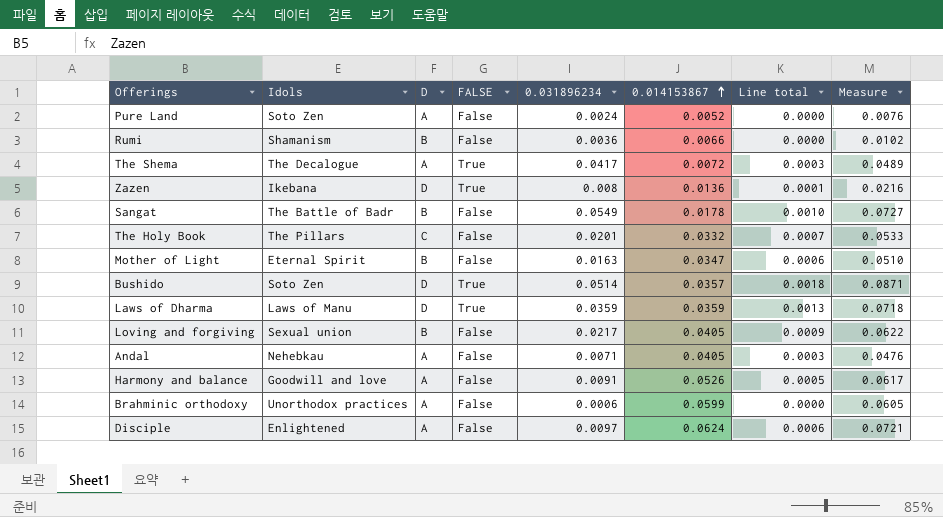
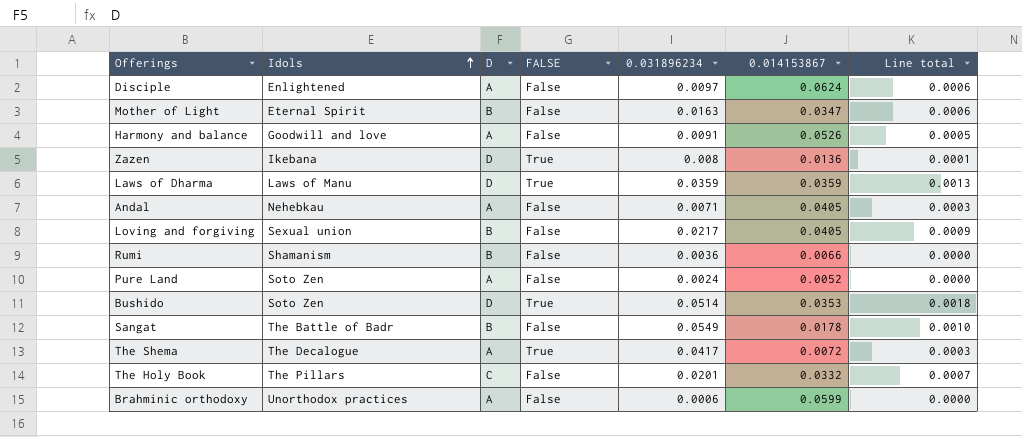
row order: 0.014153867 ascending -> Idols ascending
column Measure | formula: [0.031896234] + [0.014153867] -> none
Bushido | 0.014153867: 0.0357 -> 0.0353

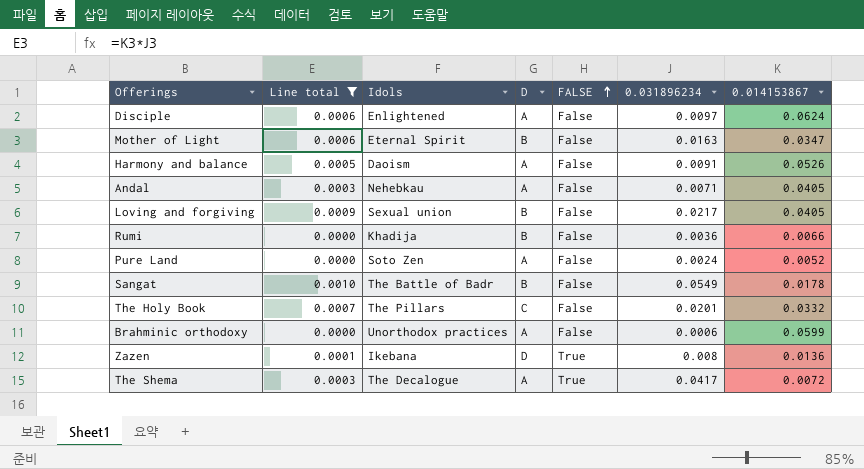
filter: none -> Line total <= 0.0010
row order: Idols ascending -> FALSE ascending
column Line total | position: 7 -> 2
Harmony and balance | Idols: Goodwill and love -> Daoism
Rumi | Idols: Shamanism -> Khadija

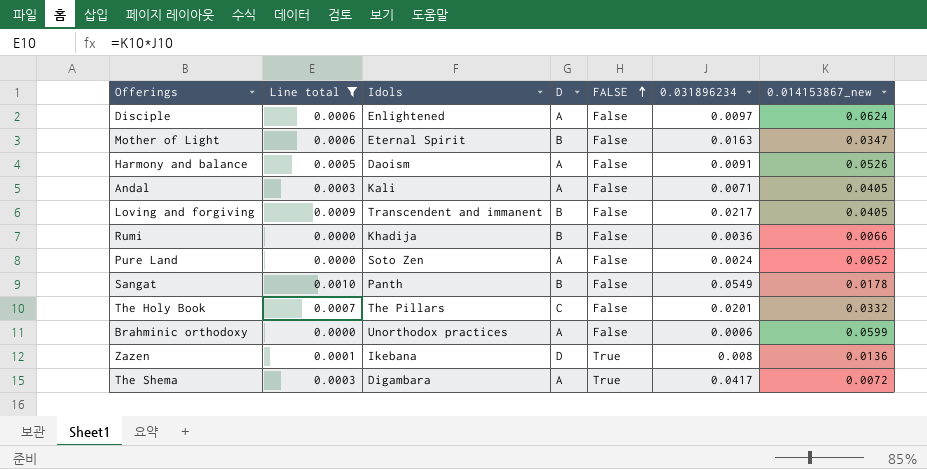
column name: 0.014153867 -> 0.014153867_new
Andal | Idols: Nehebkau -> Kali
Loving and forgiving | Idols: Sexual union -> Transcendent and immanent
Sangat | Idols: The Battle of Badr -> Panth
The Shema | Idols: The Decalogue -> Digambara

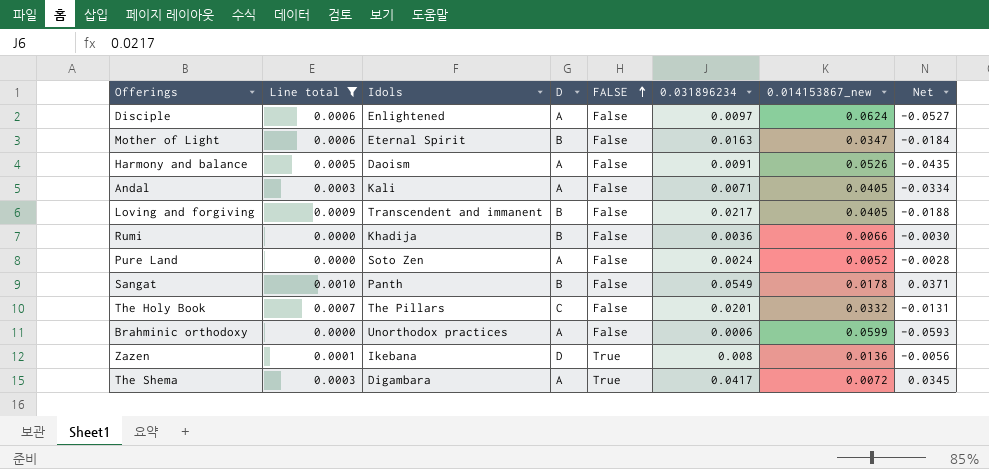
column Net | formula: none -> [0.031896234] - [0.014153867_new]

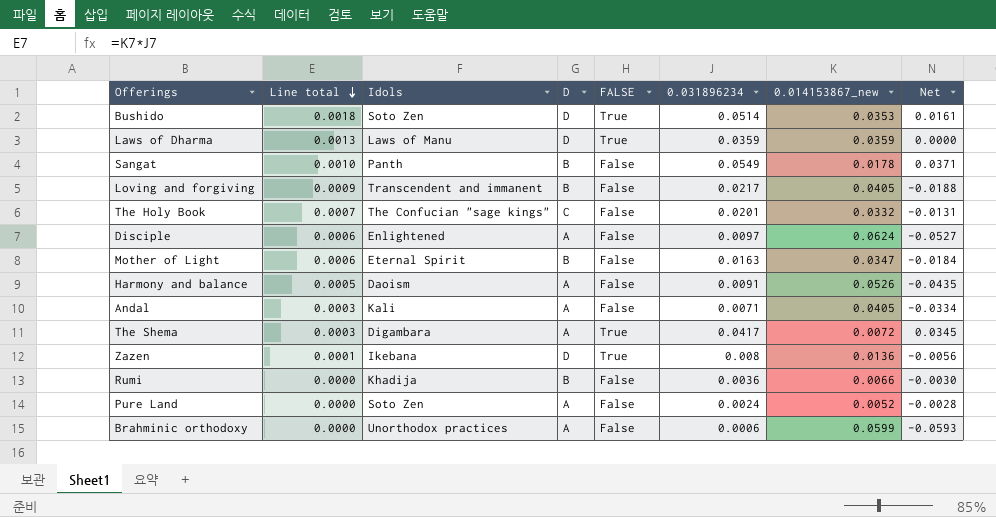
filter: Line total <= 0.0010 -> none
row order: FALSE ascending -> Line total descending
The Holy Book | Idols: The Pillars -> The Confucian "sage kings"

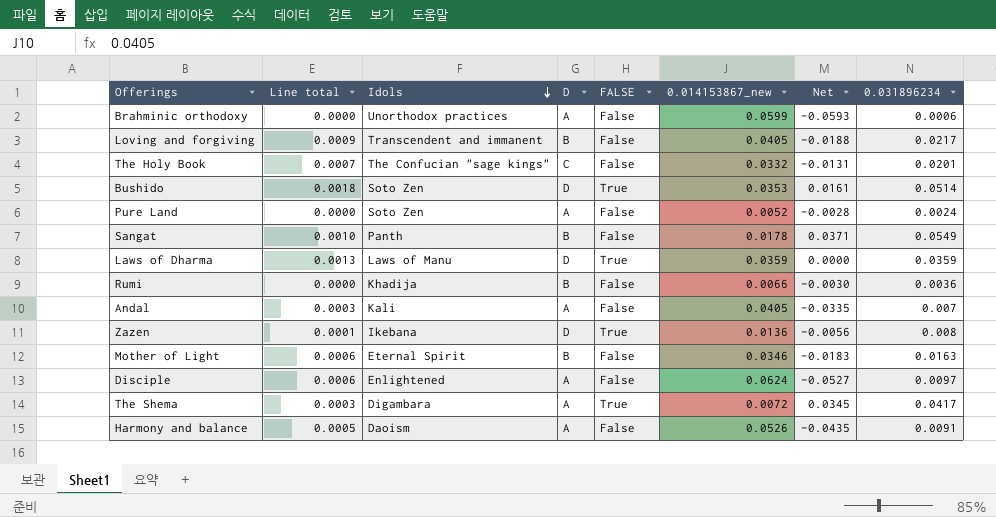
row order: Line total descending -> Idols descending
column 0.031896234 | position: 6 -> 8
Andal | Net: -0.0334 -> -0.0335
Andal | 0.031896234: 0.0071 -> 0.007
Mother of Light | 0.014153867_new: 0.0347 -> 0.0346
Mother of Light | Net: -0.0184 -> -0.0183

